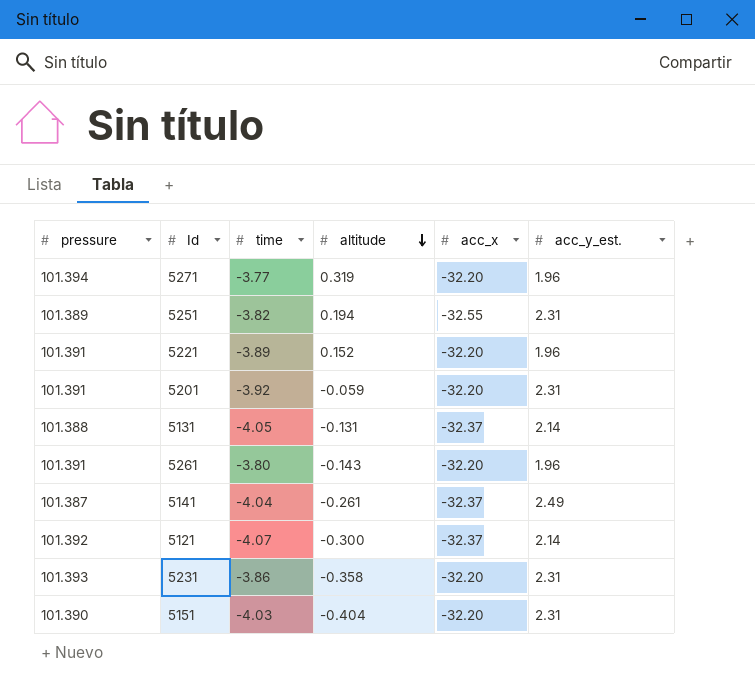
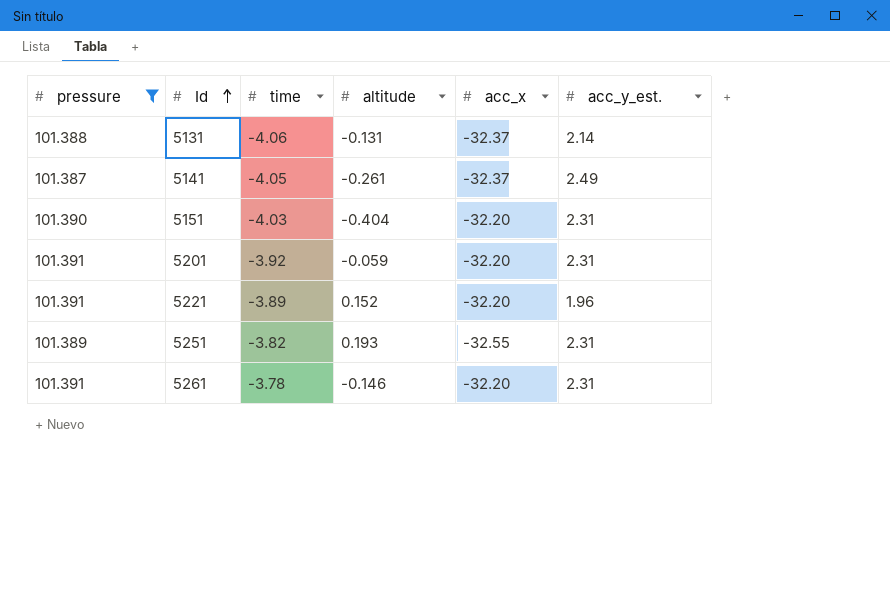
filter: none -> pressure <= 101.391
row order: altitude descending -> Id ascending
5131 | time: -4.05 -> -4.06
5141 | time: -4.04 -> -4.05
5251 | altitude: 0.194 -> 0.193
5261 | time: -3.80 -> -3.78
5261 | altitude: -0.143 -> -0.146
5261 | acc_y_est.: 1.96 -> 2.31

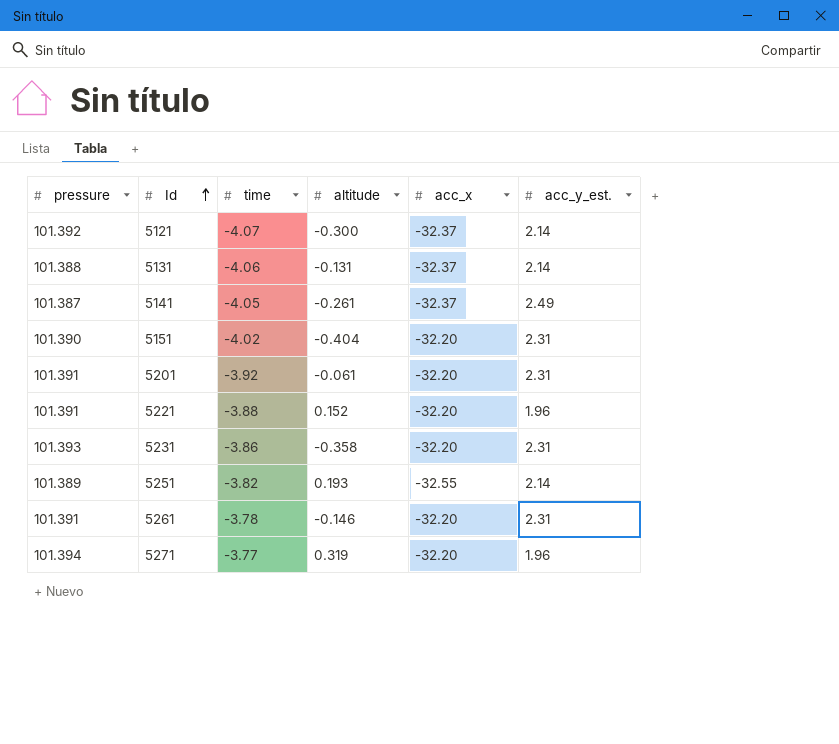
filter: pressure <= 101.391 -> none
5151 | time: -4.03 -> -4.02
5201 | altitude: -0.059 -> -0.061
5221 | time: -3.89 -> -3.88
5251 | acc_y_est.: 2.31 -> 2.14

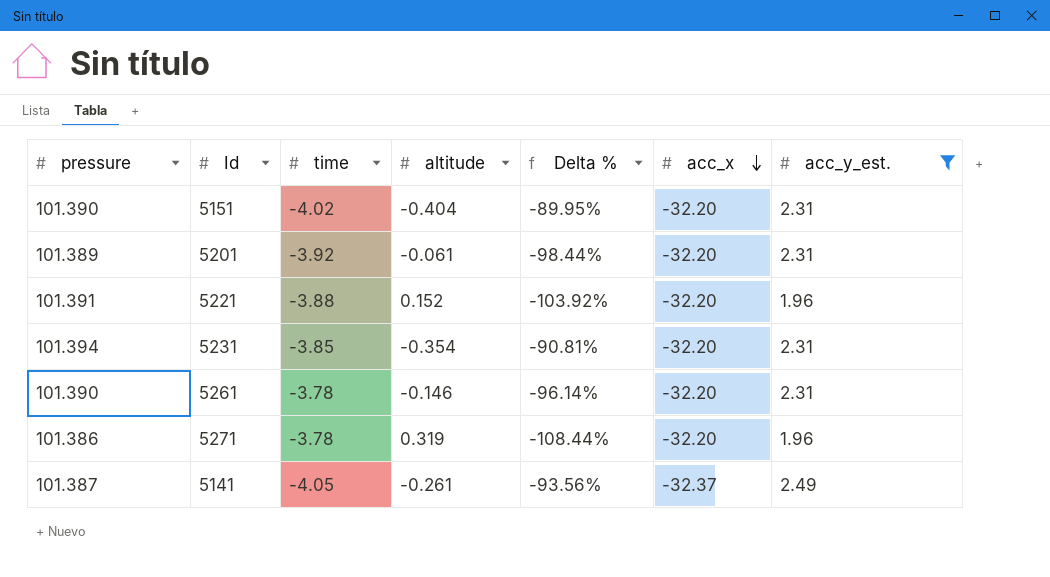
filter: none -> acc_y_est. != 2.14
row order: Id ascending -> acc_x descending
column Delta % | formula: none -> ([altitude] - [time]) / [time]
5201 | pressure: 101.391 -> 101.389
5231 | pressure: 101.393 -> 101.394
5231 | time: -3.86 -> -3.85
5231 | altitude: -0.358 -> -0.354
5261 | pressure: 101.391 -> 101.390
5271 | pressure: 101.394 -> 101.386
5271 | time: -3.77 -> -3.78

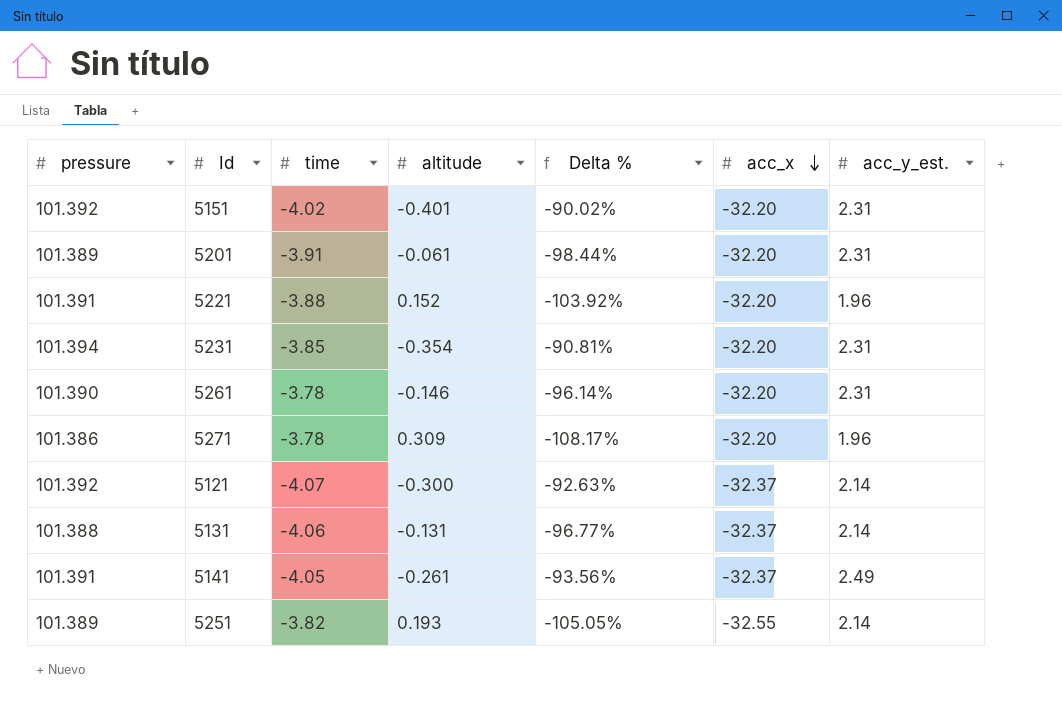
filter: acc_y_est. != 2.14 -> none
5151 | pressure: 101.390 -> 101.392
5151 | altitude: -0.404 -> -0.401
5151 | Delta %: -89.95% -> -90.02%
5201 | time: -3.92 -> -3.91
5271 | altitude: 0.319 -> 0.309
5271 | Delta %: -108.44% -> -108.17%
5141 | pressure: 101.387 -> 101.391

